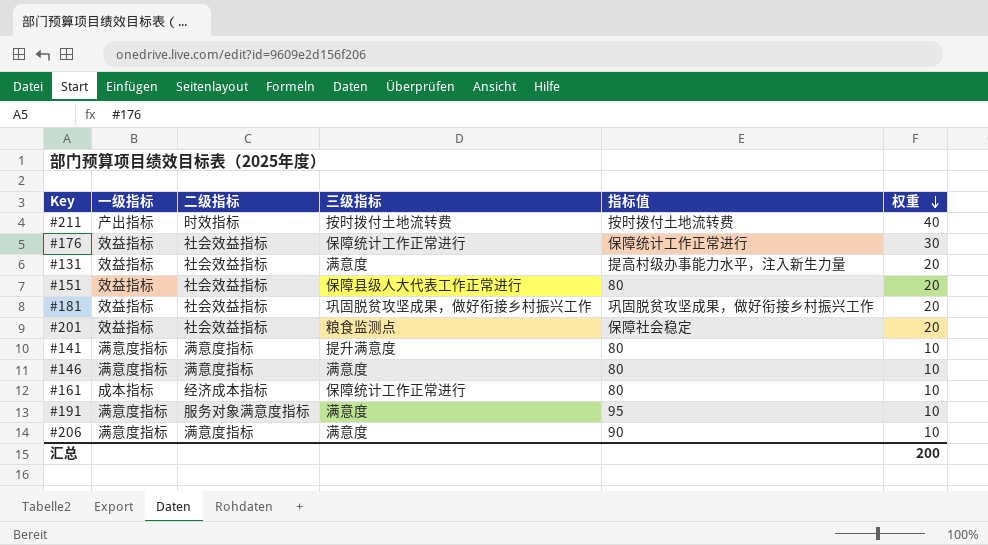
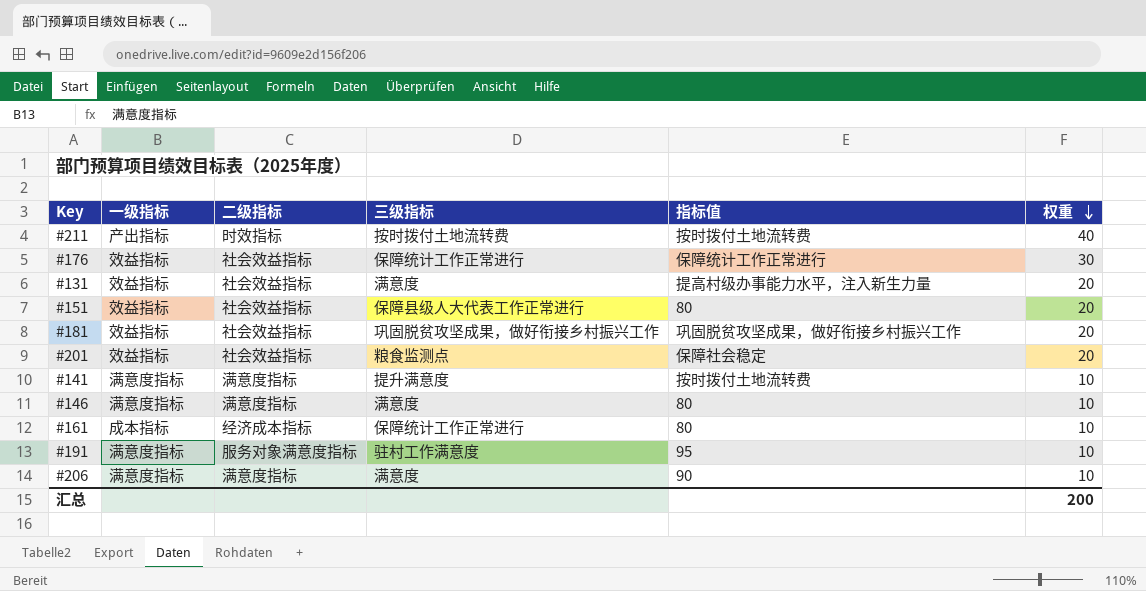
#141 | 指标值: 80 -> 按时拨付土地流转费
#191 | 三级指标: 满意度 -> 驻村工作满意度

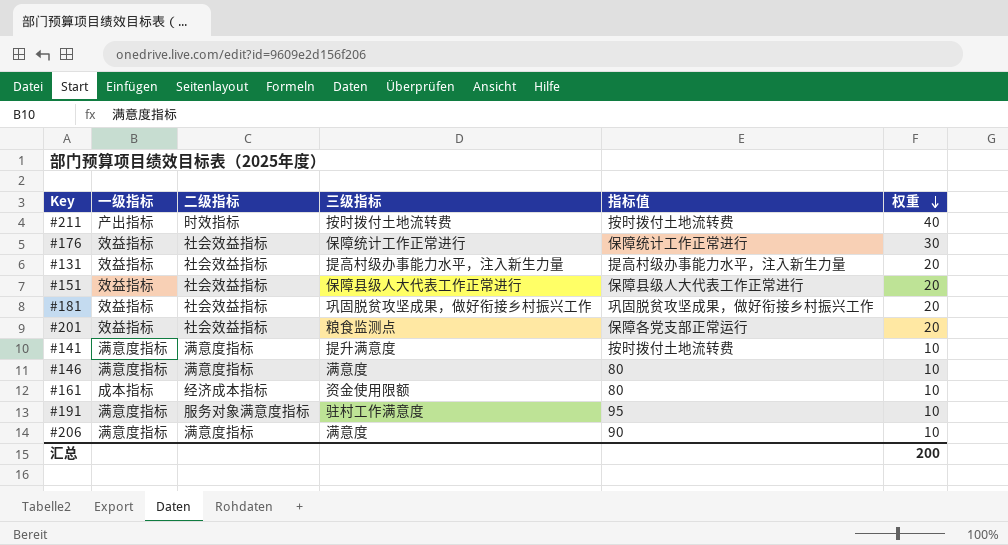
#131 | 三级指标: 满意度 -> 提高村级办事能力水平，注入新生力量
#151 | 指标值: 80 -> 保障县级人大代表工作正常进行
#201 | 指标值: 保障社会稳定 -> 保障各党支部正常运行
#161 | 三级指标: 保障统计工作正常进行 -> 资金使用限额

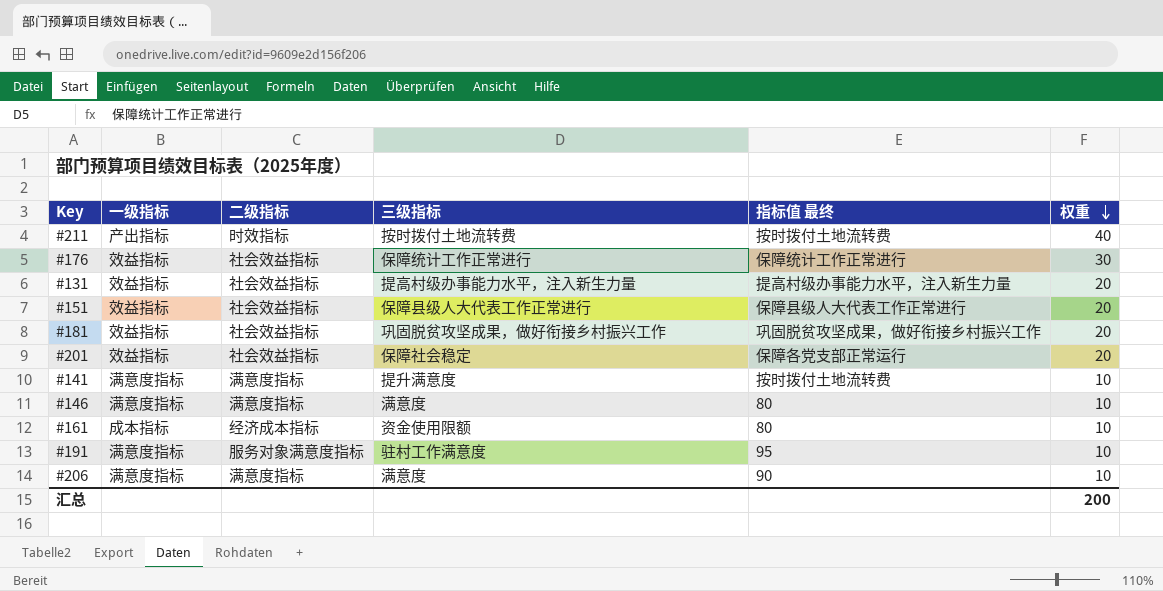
column name: 指标值 -> 指标值 最终
#201 | 三级指标: 粮食监测点 -> 保障社会稳定

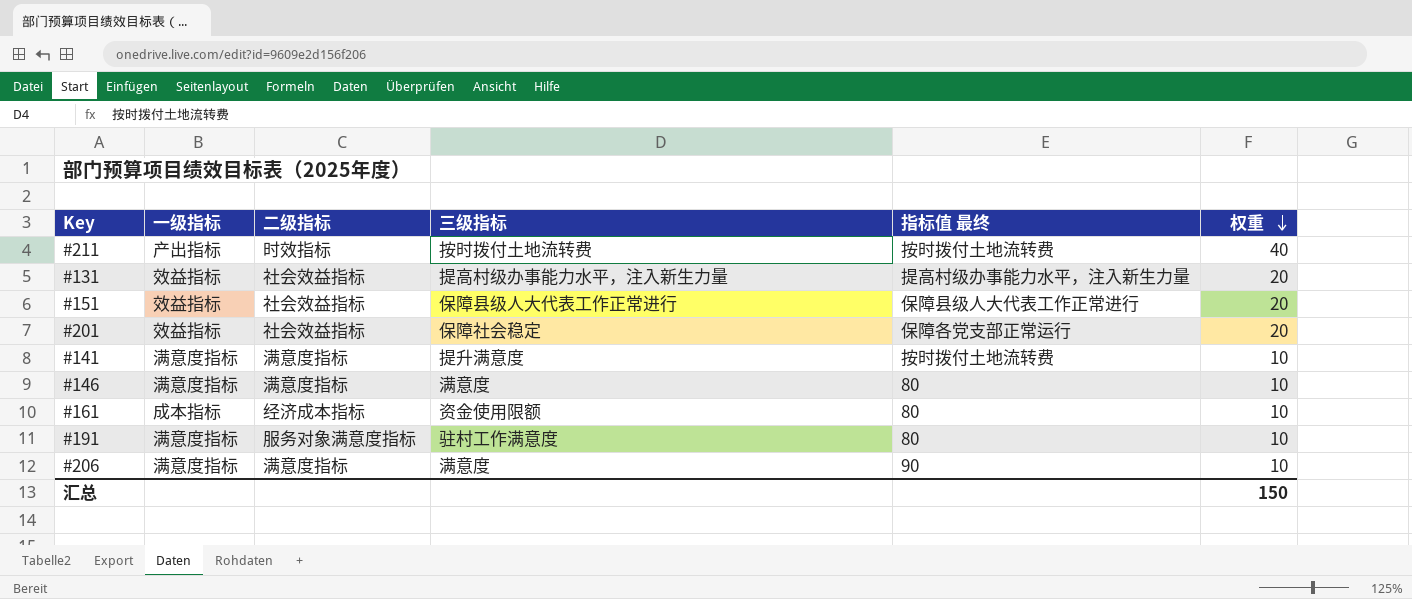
row #176: 效益指标 | 社会效益指标 | 保障统计工作正常进行 | 保障统计工作正常进行 | 30 -> none
row #181: 效益指标 | 社会效益指标 | 巩固脱贫攻坚成果，做好衔接乡村振兴工作 | 巩固脱贫攻坚成果，做好衔接乡村振兴工作 | 20 -> none
#191 | 指标值 最终: 95 -> 80
汇总 | 权重: 200 -> 150

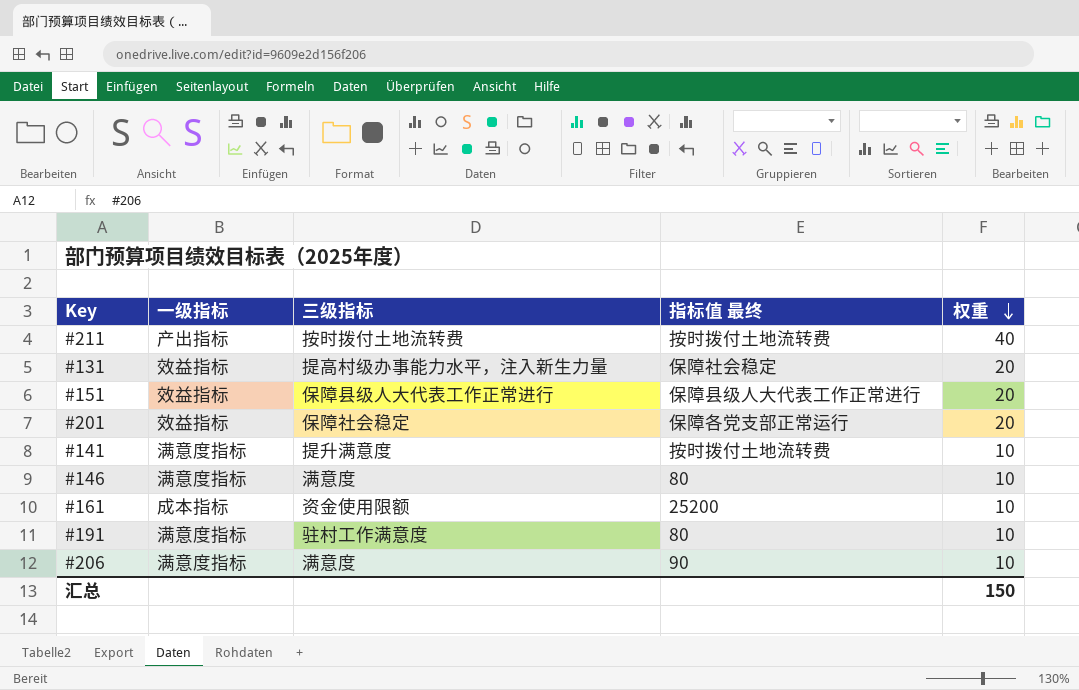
column 二级指标 | position: 3 -> none
#131 | 指标值 最终: 提高村级办事能力水平，注入新生力量 -> 保障社会稳定
#161 | 指标值 最终: 80 -> 25200

